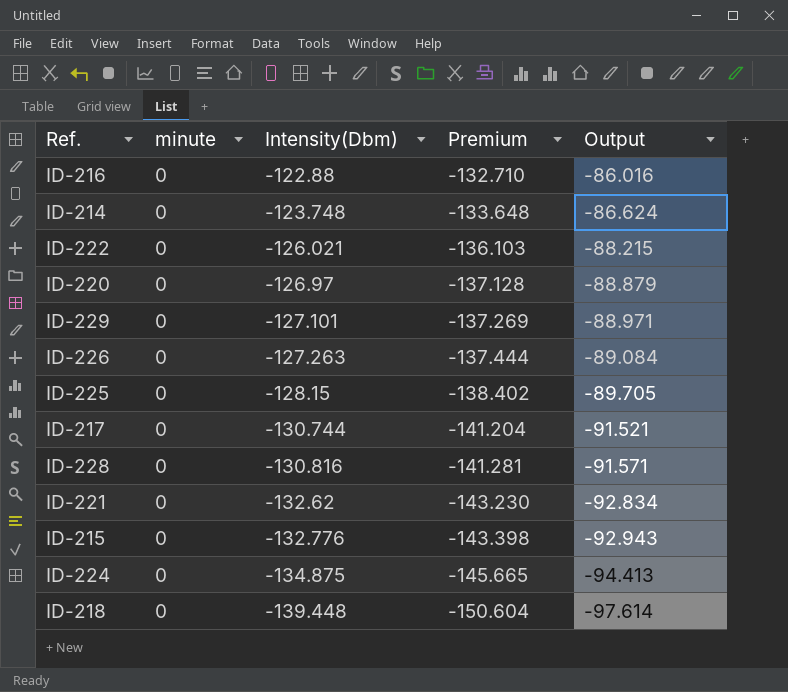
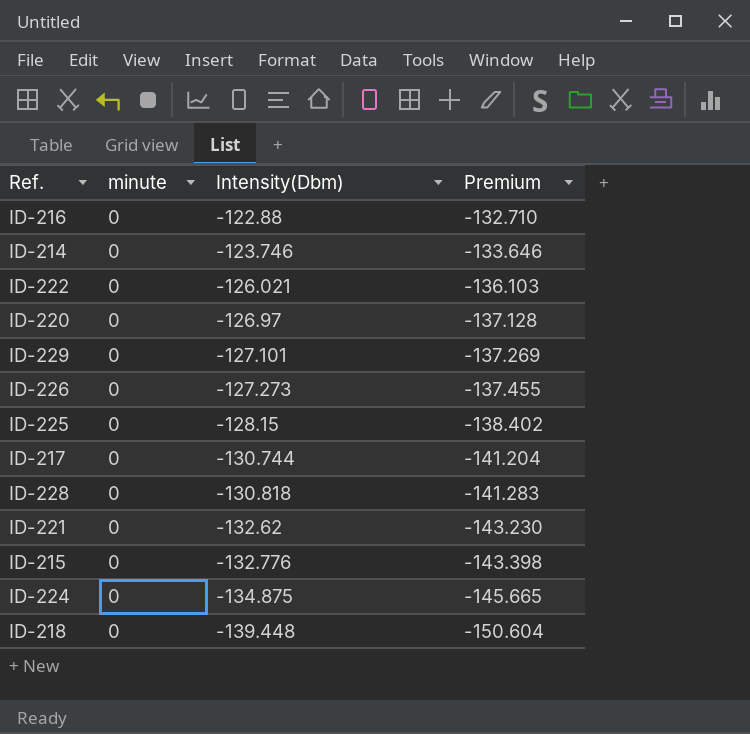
column Output | formula: [Intensity(Dbm)] * 0.7 -> none
ID-214 | Intensity(Dbm): -123.748 -> -123.746
ID-214 | Premium: -133.648 -> -133.646
ID-226 | Intensity(Dbm): -127.263 -> -127.273
ID-226 | Premium: -137.444 -> -137.455
ID-228 | Intensity(Dbm): -130.816 -> -130.818
ID-228 | Premium: -141.281 -> -141.283

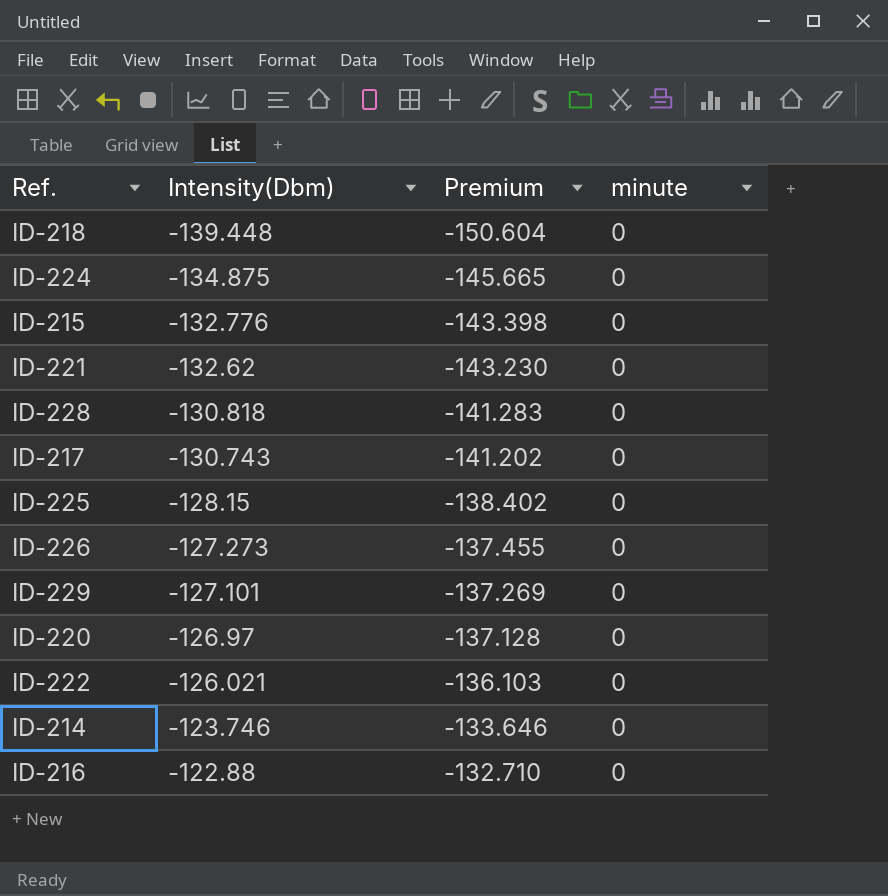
row order: Intensity(Dbm) descending -> Intensity(Dbm) ascending
column minute | position: 2 -> 4
ID-217 | Intensity(Dbm): -130.744 -> -130.743
ID-217 | Premium: -141.204 -> -141.202

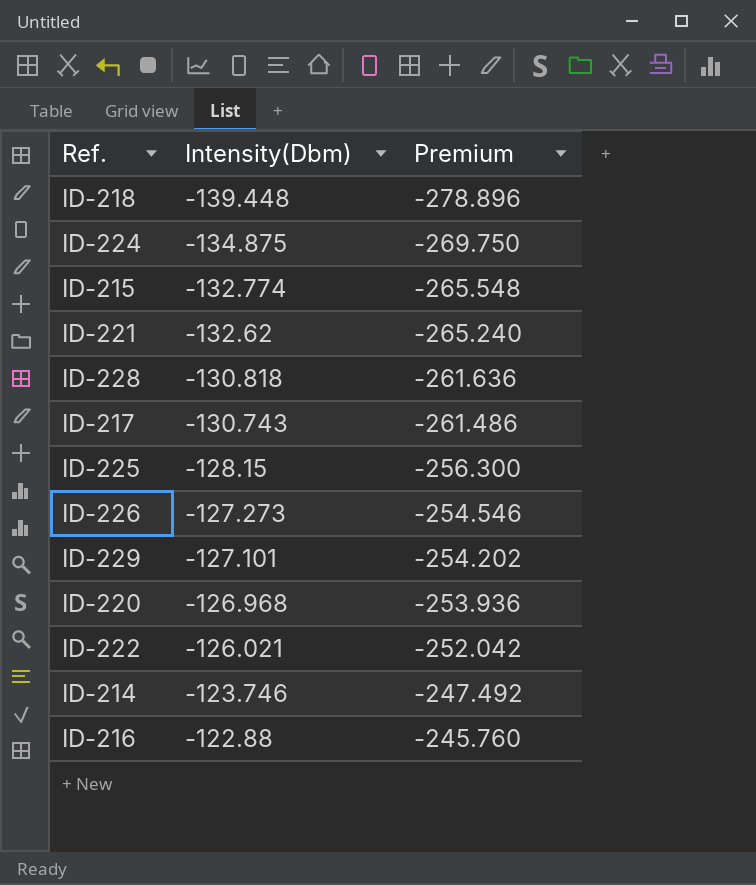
column minute | position: 4 -> none
column Premium | formula: [Intensity(Dbm)] * 1.08 -> [Intensity(Dbm)] * 2
ID-215 | Intensity(Dbm): -132.776 -> -132.774
ID-220 | Intensity(Dbm): -126.97 -> -126.968

